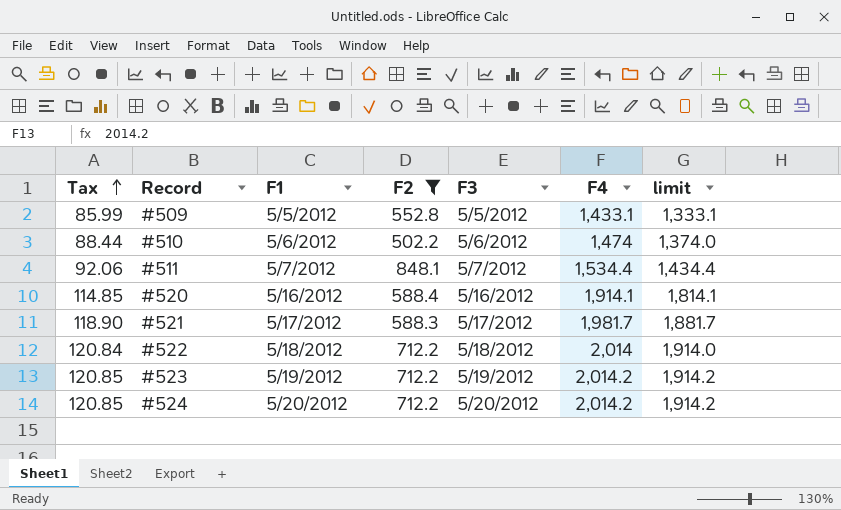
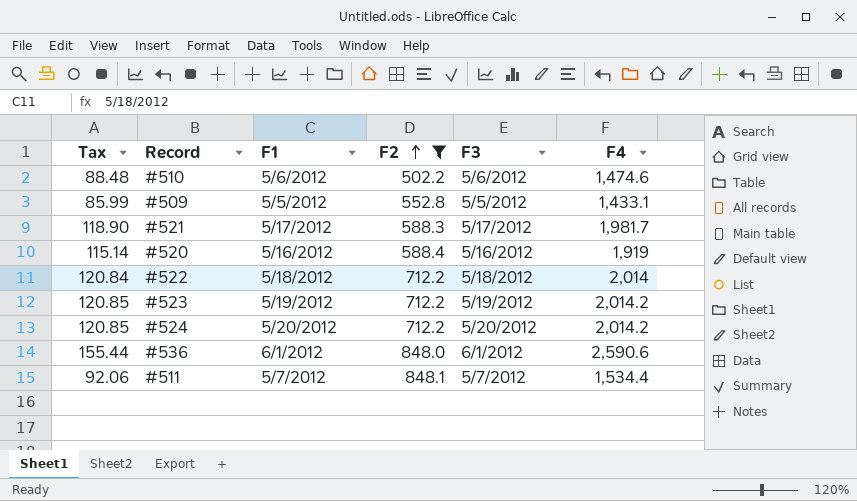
row order: Tax ascending -> F2 ascending
column limit | formula: [F4] - 100 -> none
#510 | Tax: 88.44 -> 88.48
#510 | F4: 1,474 -> 1,474.6
#520 | Tax: 114.85 -> 115.14
#520 | F4: 1,914.1 -> 1,919
row #536: none -> 155.44 | 6/1/2012 | 848.0 | 6/1/2012 | 2,590.6

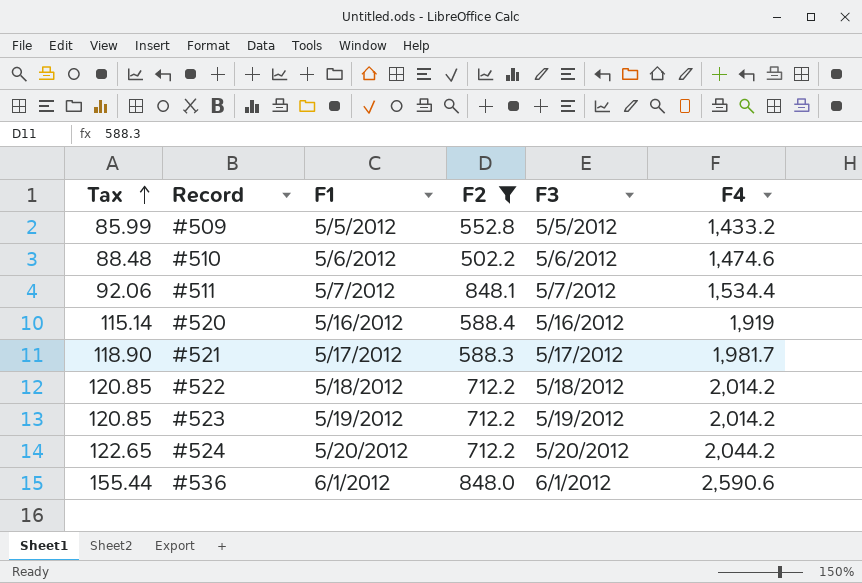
row order: F2 ascending -> Tax ascending
#509 | F4: 1,433.1 -> 1,433.2
#522 | Tax: 120.84 -> 120.85
#522 | F4: 2,014 -> 2,014.2
#524 | Tax: 120.85 -> 122.65
#524 | F4: 2,014.2 -> 2,044.2

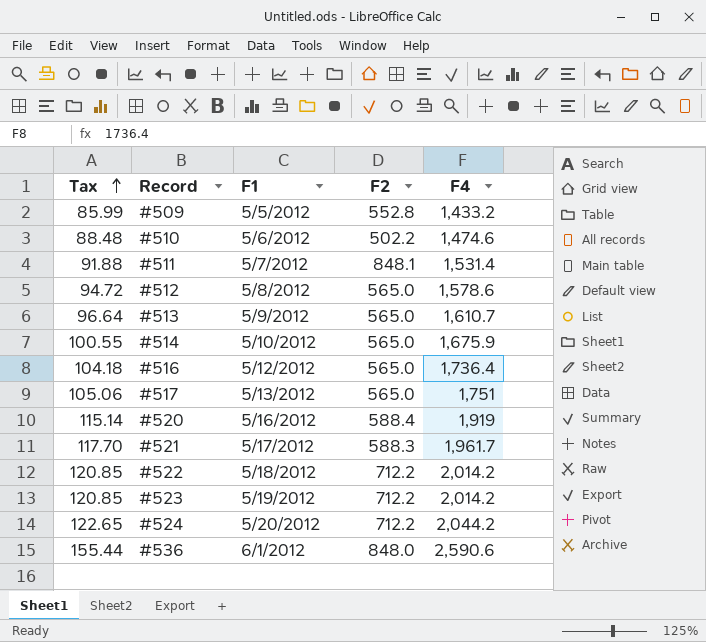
filter: F2 != 565.0 -> none
column F3 | position: 5 -> none
#511 | Tax: 92.06 -> 91.88
#511 | F4: 1,534.4 -> 1,531.4
#521 | Tax: 118.90 -> 117.70
#521 | F4: 1,981.7 -> 1,961.7

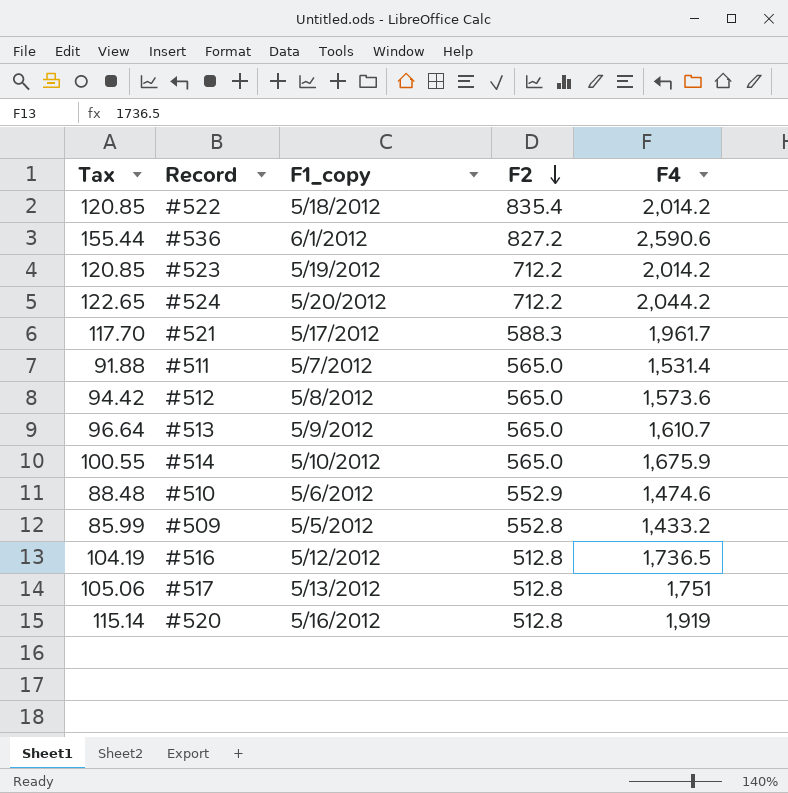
row order: Tax ascending -> F2 descending
column name: F1 -> F1_copy
#522 | F2: 712.2 -> 835.4
#536 | F2: 848.0 -> 827.2
#511 | F2: 848.1 -> 565.0
#512 | Tax: 94.72 -> 94.42
#512 | F4: 1,578.6 -> 1,573.6
#510 | F2: 502.2 -> 552.9
#516 | Tax: 104.18 -> 104.19
#516 | F2: 565.0 -> 512.8
#516 | F4: 1,736.4 -> 1,736.5
#517 | F2: 565.0 -> 512.8
#520 | F2: 588.4 -> 512.8

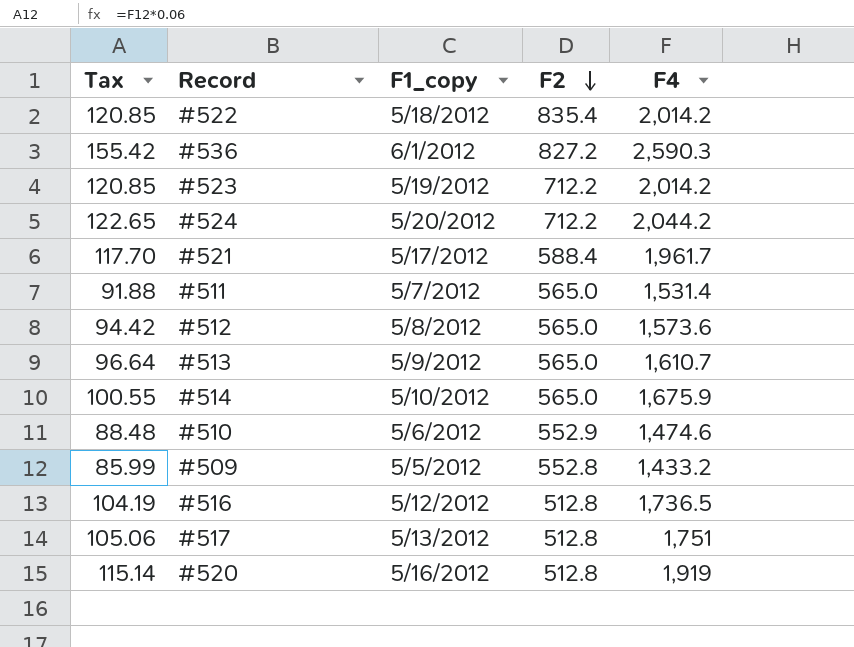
#536 | Tax: 155.44 -> 155.42
#536 | F4: 2,590.6 -> 2,590.3
#521 | F2: 588.3 -> 588.4

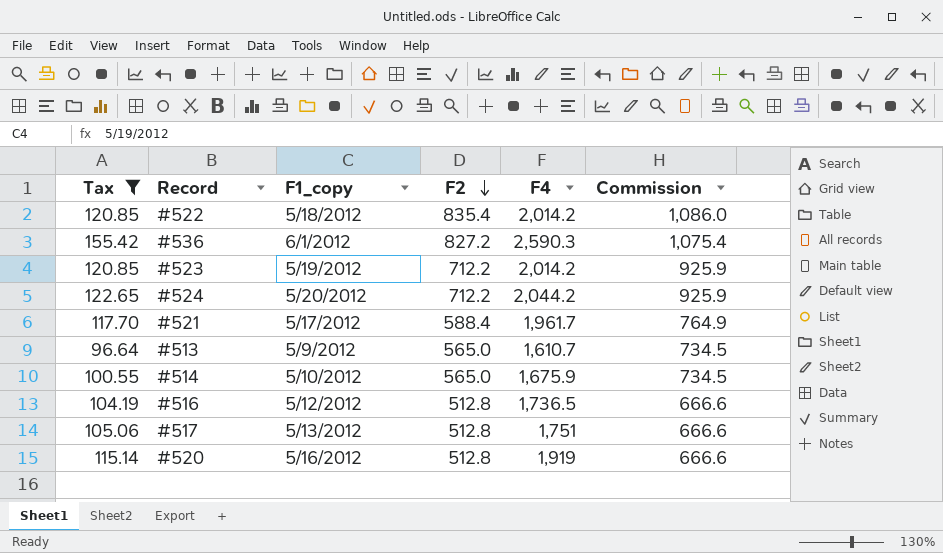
filter: none -> Tax >= 96.64
column Commission | formula: none -> [F2] * 1.3

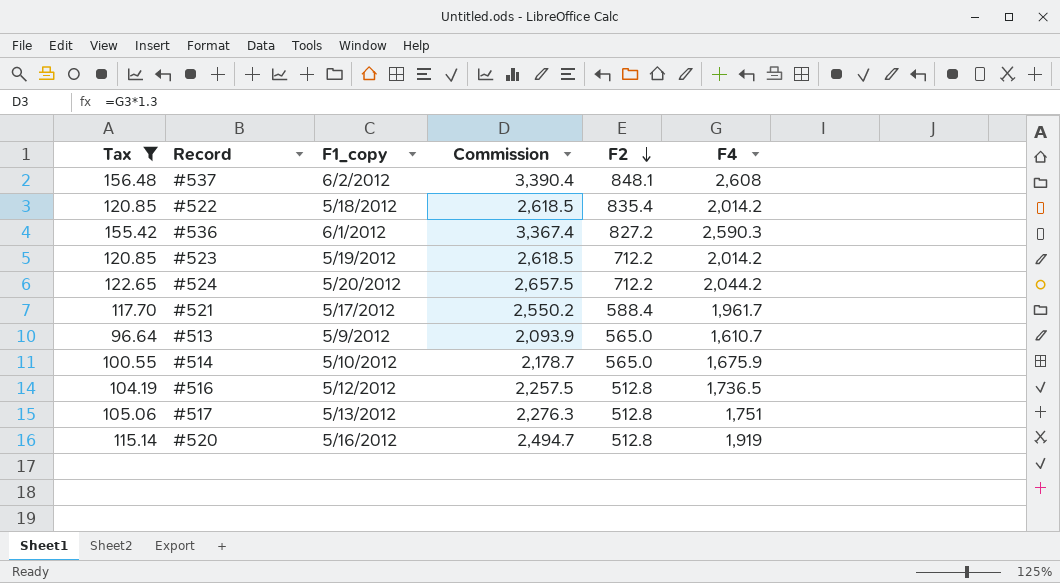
column Commission | formula: [F2] * 1.3 -> [F4] * 1.3
column Commission | position: 6 -> 4
row #537: none -> 156.48 | 6/2/2012 | 3,390.4 | 848.1 | 2,608

